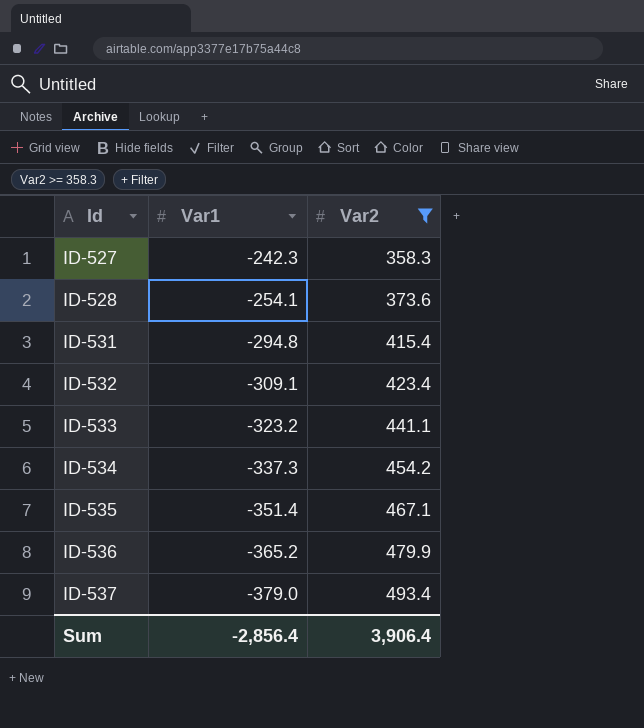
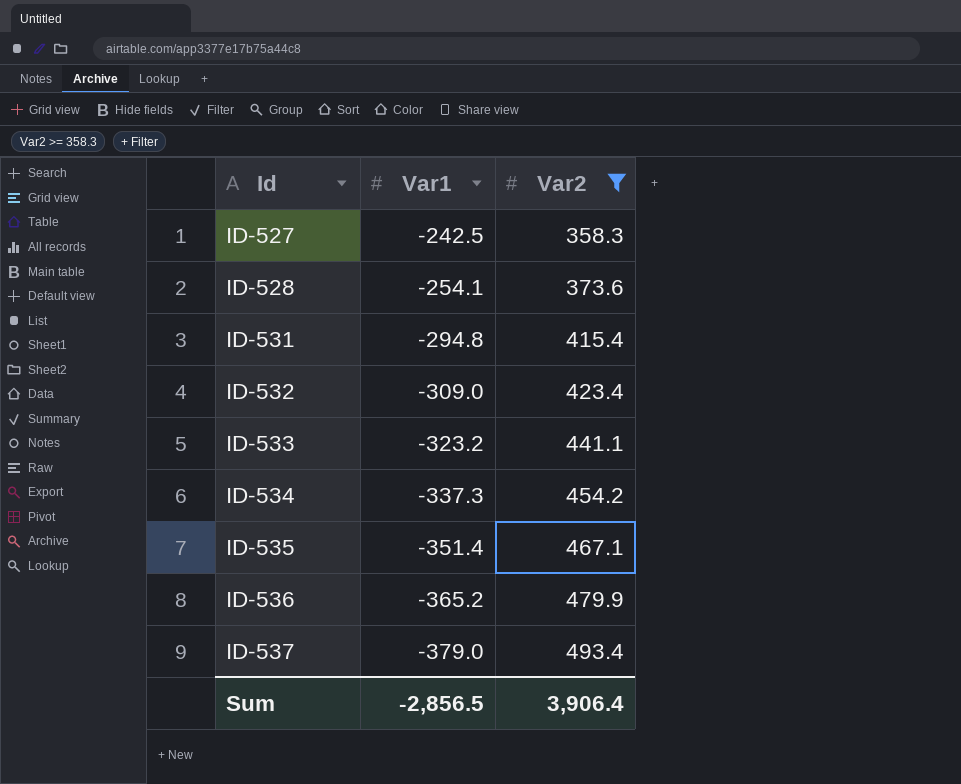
ID-527 | Var1: -242.3 -> -242.5
ID-532 | Var1: -309.1 -> -309.0
Sum | Var1: -2,856.4 -> -2,856.5

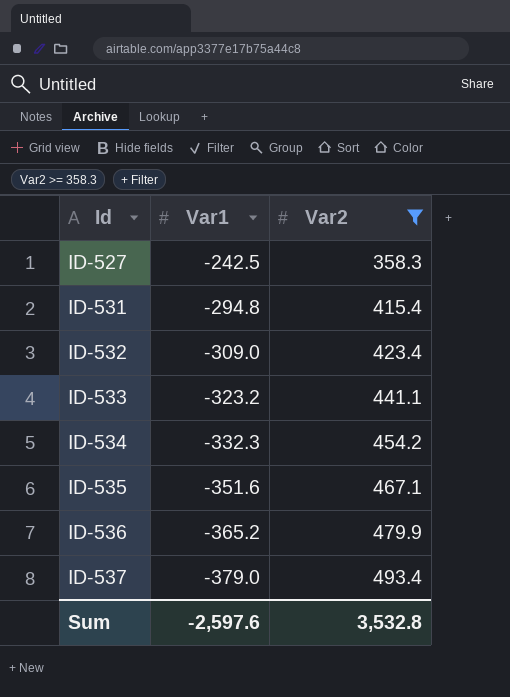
row ID-528: -254.1 | 373.6 -> none
ID-534 | Var1: -337.3 -> -332.3
ID-535 | Var1: -351.4 -> -351.6
Sum | Var1: -2,856.5 -> -2,597.6
Sum | Var2: 3,906.4 -> 3,532.8

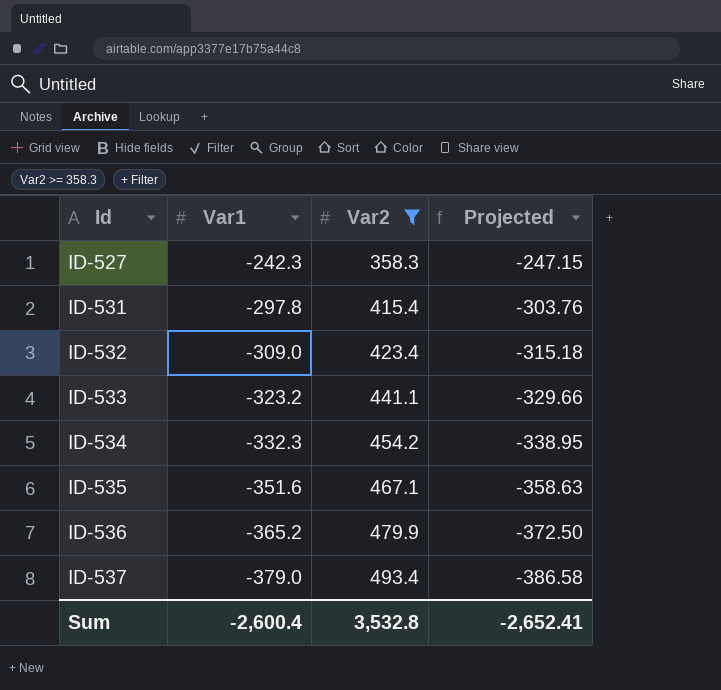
column Projected | formula: none -> [Var1] * 1.02
ID-527 | Var1: -242.5 -> -242.3
ID-531 | Var1: -294.8 -> -297.8
Sum | Var1: -2,597.6 -> -2,600.4

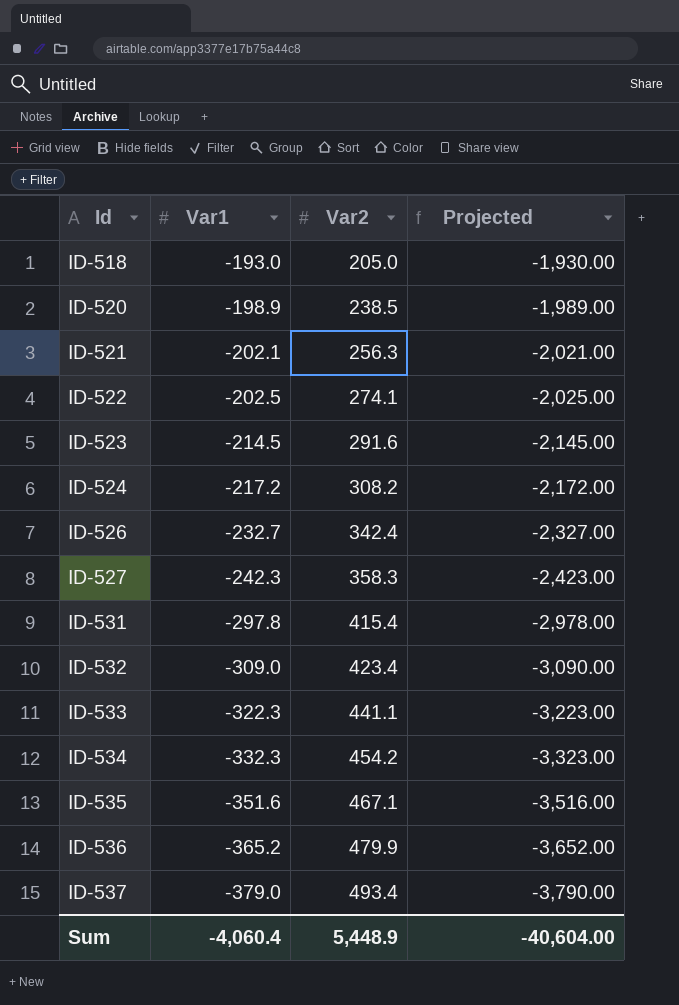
filter: Var2 >= 358.3 -> none
column Projected | formula: [Var1] * 1.02 -> [Var1] * 10
ID-533 | Var1: -323.2 -> -322.3
Sum | Var1: -2,600.4 -> -4,060.4
Sum | Var2: 3,532.8 -> 5,448.9
Sum | Projected: -2,652.41 -> -40,604.00

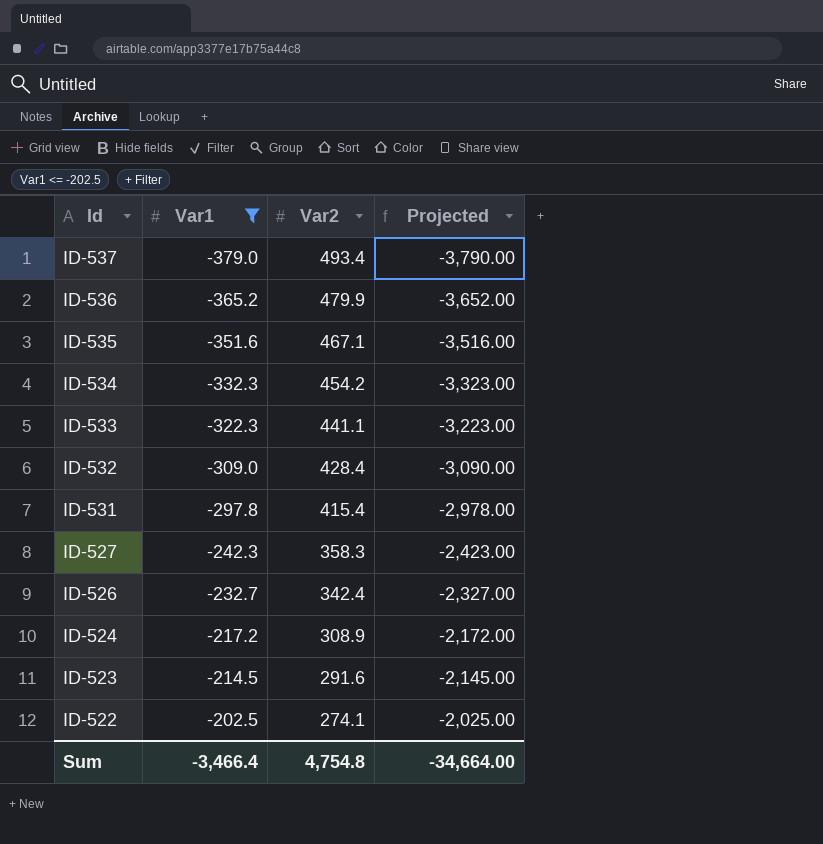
filter: none -> Var1 <= -202.5
row order: Id ascending -> Id descending
ID-532 | Var2: 423.4 -> 428.4
ID-524 | Var2: 308.2 -> 308.9
Sum | Var1: -4,060.4 -> -3,466.4
Sum | Var2: 5,448.9 -> 4,754.8
Sum | Projected: -40,604.00 -> -34,664.00

